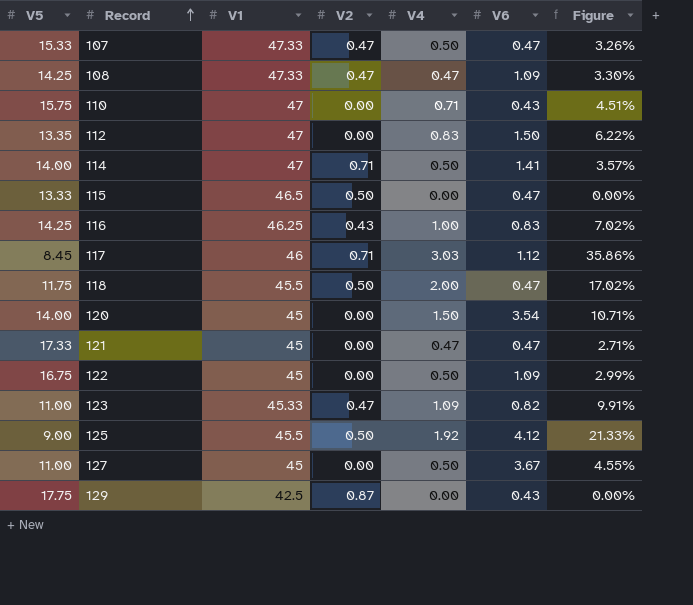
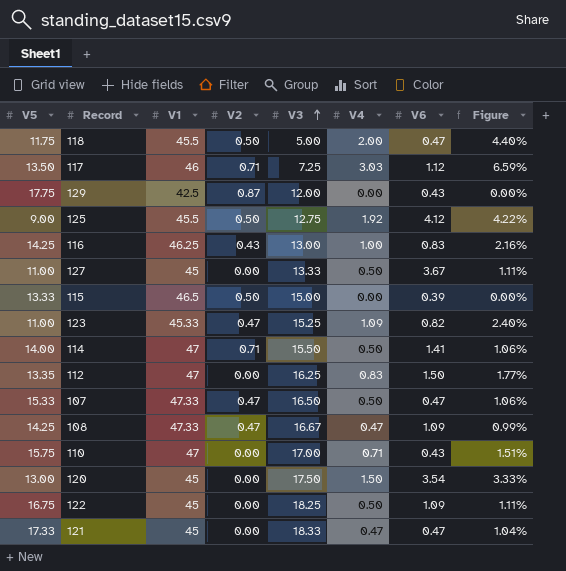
row order: Record ascending -> V3 ascending
column V3 | position: none -> 5
column Figure | formula: [V4] / [V5] -> [V4] / [V1]
117 | V5: 8.45 -> 13.50
115 | V6: 0.47 -> 0.39
120 | V5: 14.00 -> 13.00

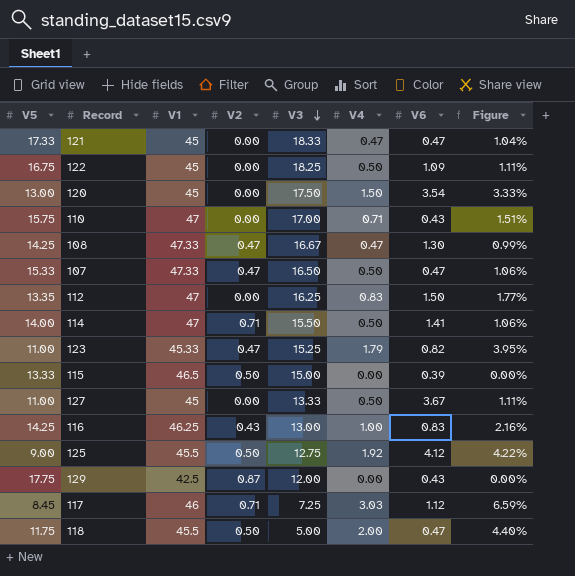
row order: V3 ascending -> V3 descending
108 | V6: 1.09 -> 1.30
123 | V4: 1.09 -> 1.79
123 | Figure: 2.40% -> 3.95%
117 | V5: 13.50 -> 8.45

